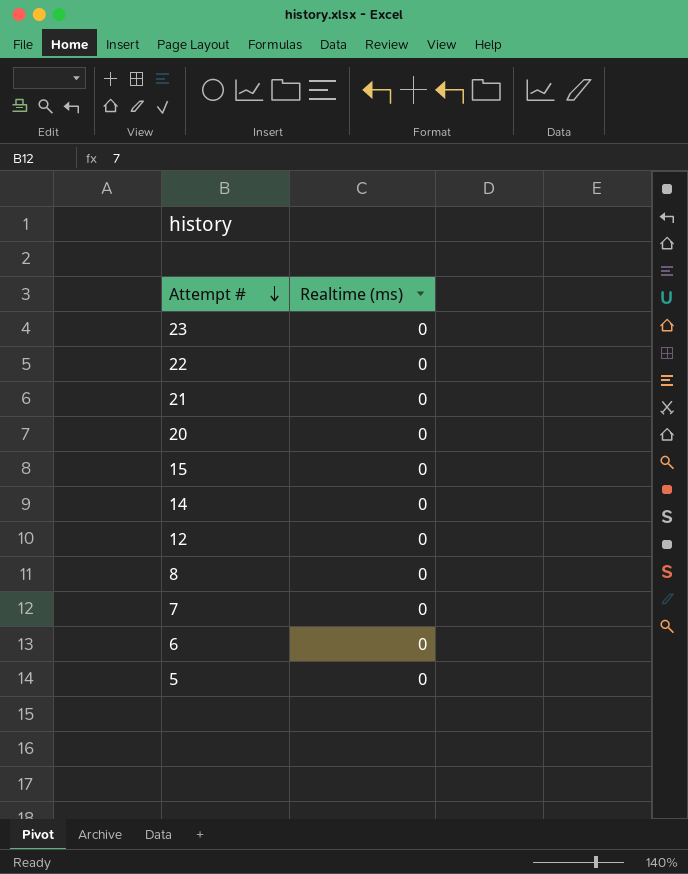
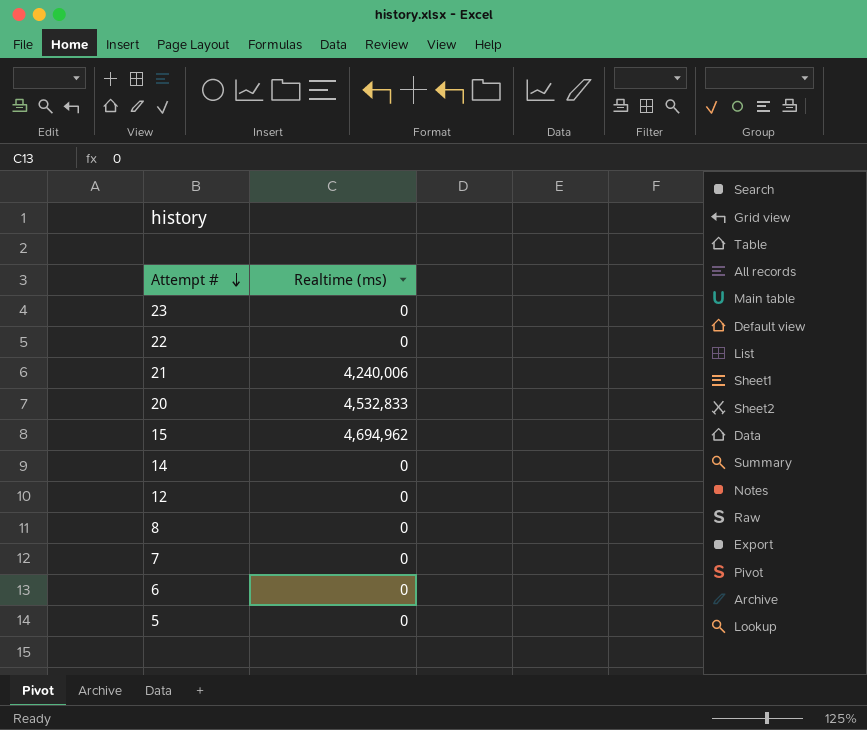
21 | Realtime (ms): 0 -> 4,240,006
20 | Realtime (ms): 0 -> 4,532,833
15 | Realtime (ms): 0 -> 4,694,962

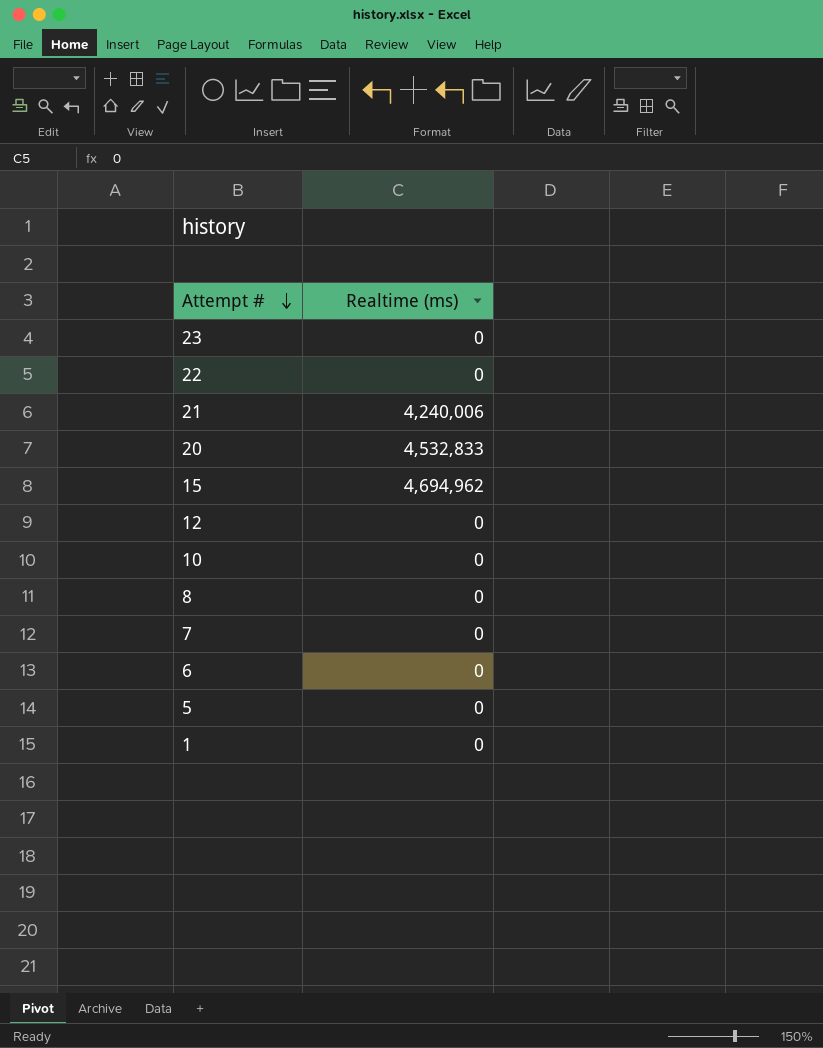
row 14: 0 -> none
row 10: none -> 0
row 1: none -> 0

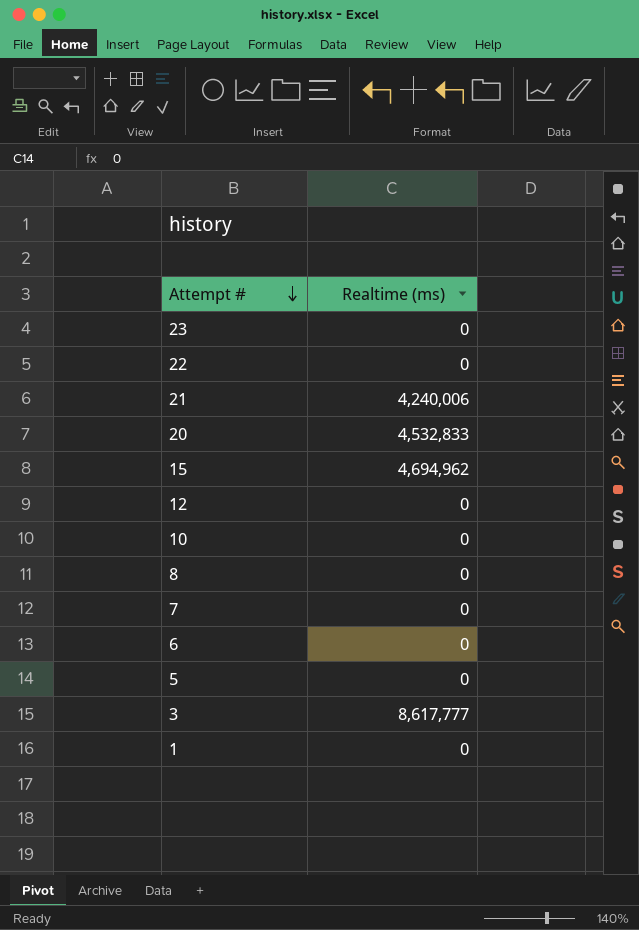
row 3: none -> 8,617,777

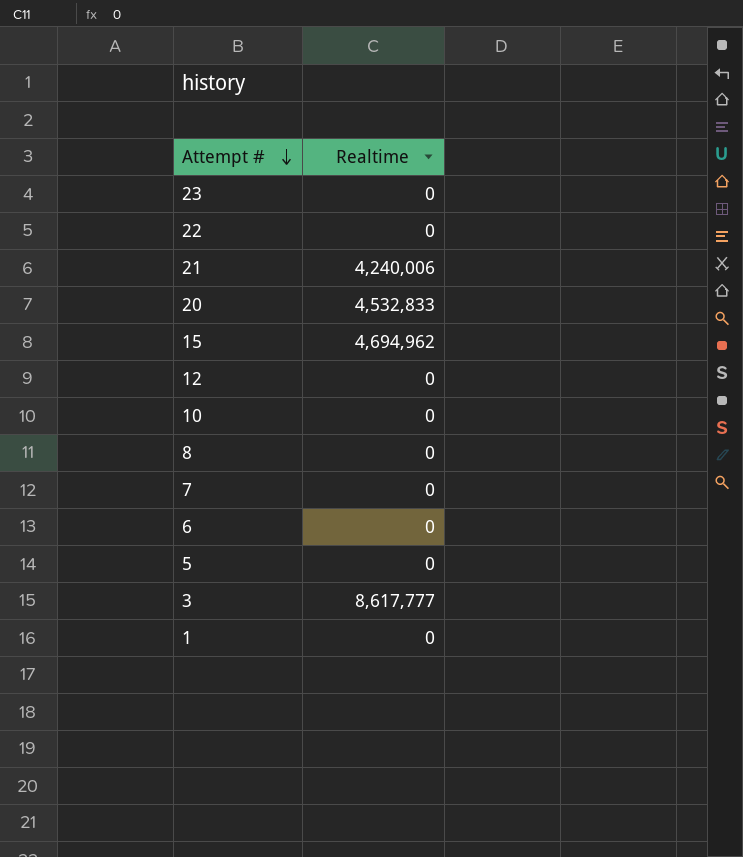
column name: Realtime (ms) -> Realtime

